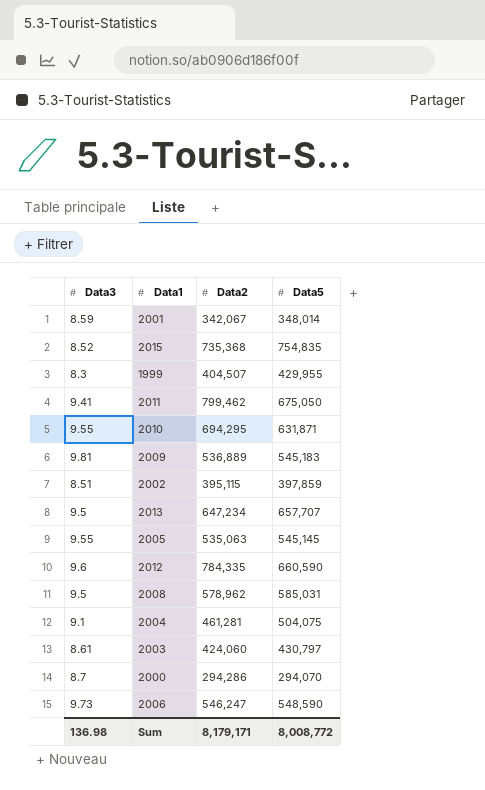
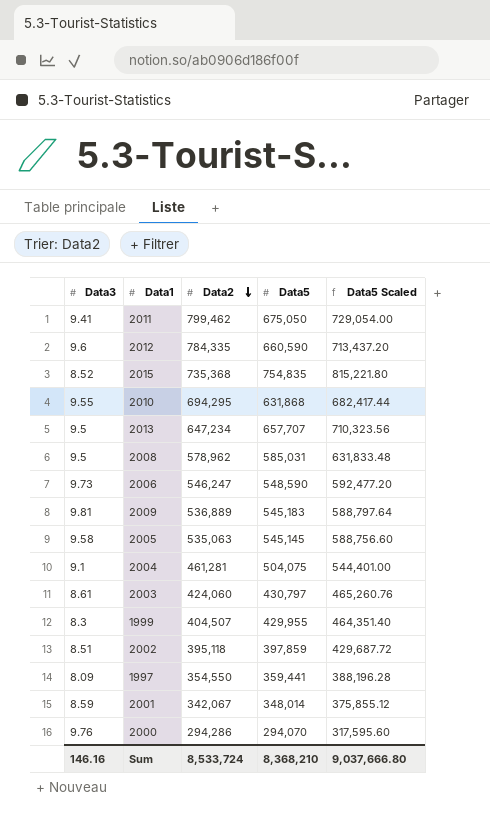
row order: none -> Data2 descending
column Data5 Scaled | formula: none -> [Data5] * 1.08
2010 | Data5: 631,871 -> 631,868
2005 | Data3: 9.55 -> 9.58
2002 | Data2: 395,115 -> 395,118
row 1997: none -> 8.09 | 354,550 | 359,441 | 388,196.28
2000 | Data3: 8.7 -> 9.76
Sum | Data3: 136.98 -> 146.16
Sum | Data2: 8,179,171 -> 8,533,724
Sum | Data5: 8,008,772 -> 8,368,210

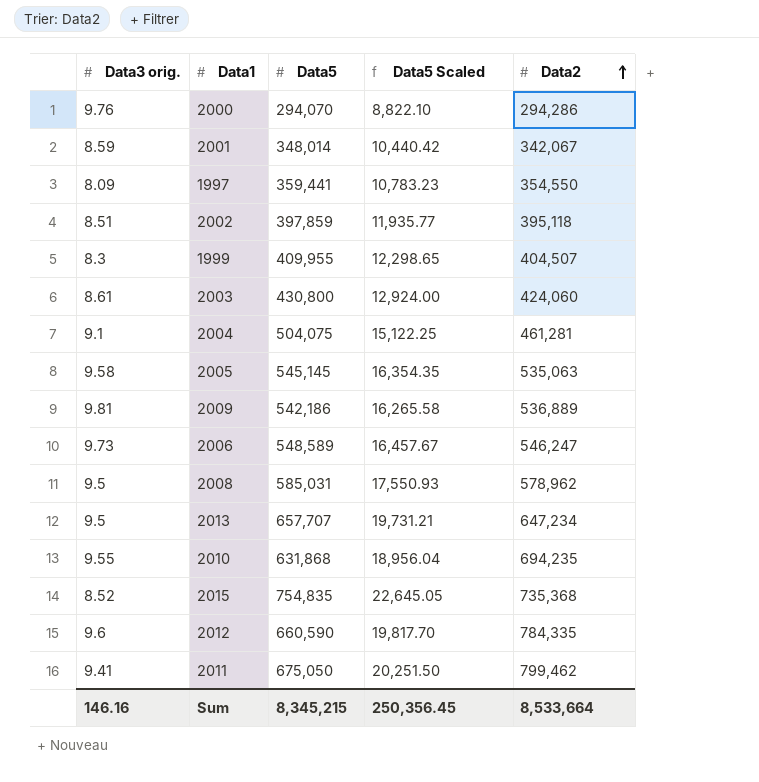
row order: Data2 descending -> Data2 ascending
column name: Data3 -> Data3 orig.
column Data5 Scaled | formula: [Data5] * 1.08 -> [Data5] * 0.03
column Data2 | position: 3 -> 5
1999 | Data5: 429,955 -> 409,955
2003 | Data5: 430,797 -> 430,800
2009 | Data5: 545,183 -> 542,186
2006 | Data5: 548,590 -> 548,589
2010 | Data2: 694,295 -> 694,235
Sum | Data5: 8,368,210 -> 8,345,215
Sum | Data5 Scaled: 9,037,666.80 -> 250,356.45
Sum | Data2: 8,533,724 -> 8,533,664

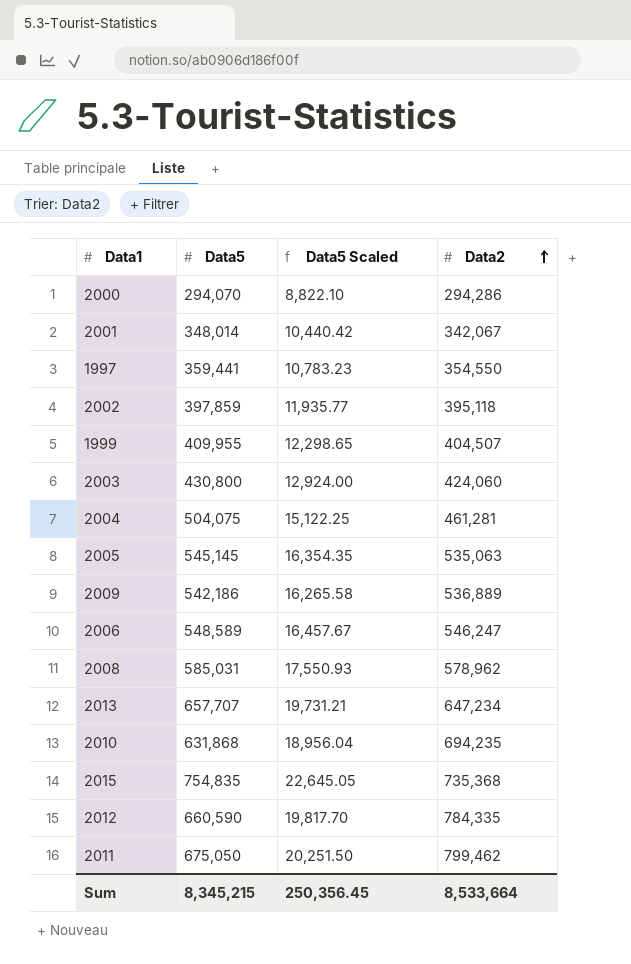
column Data3 orig. | position: 1 -> none

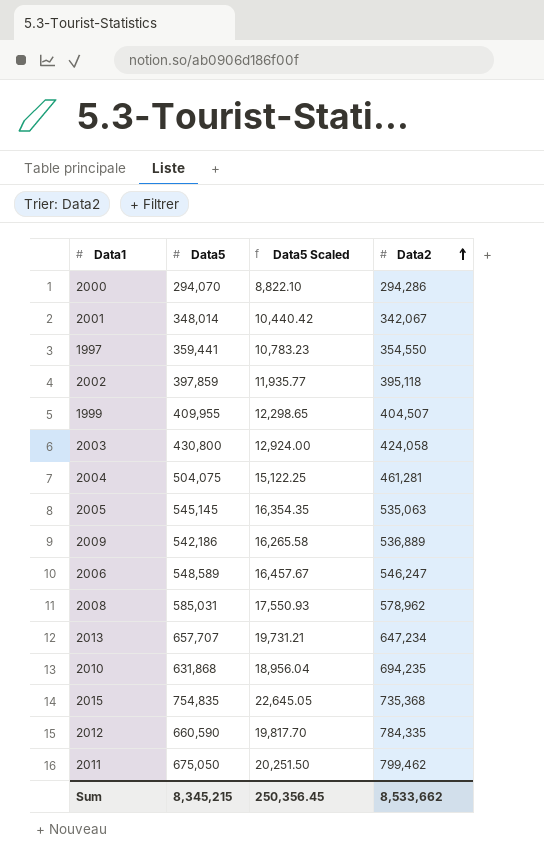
2003 | Data2: 424,060 -> 424,058
Sum | Data2: 8,533,664 -> 8,533,662

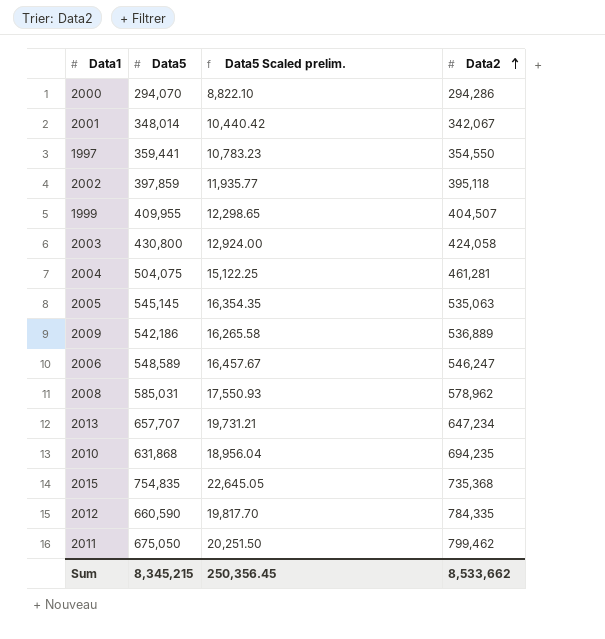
column name: Data5 Scaled -> Data5 Scaled prelim.

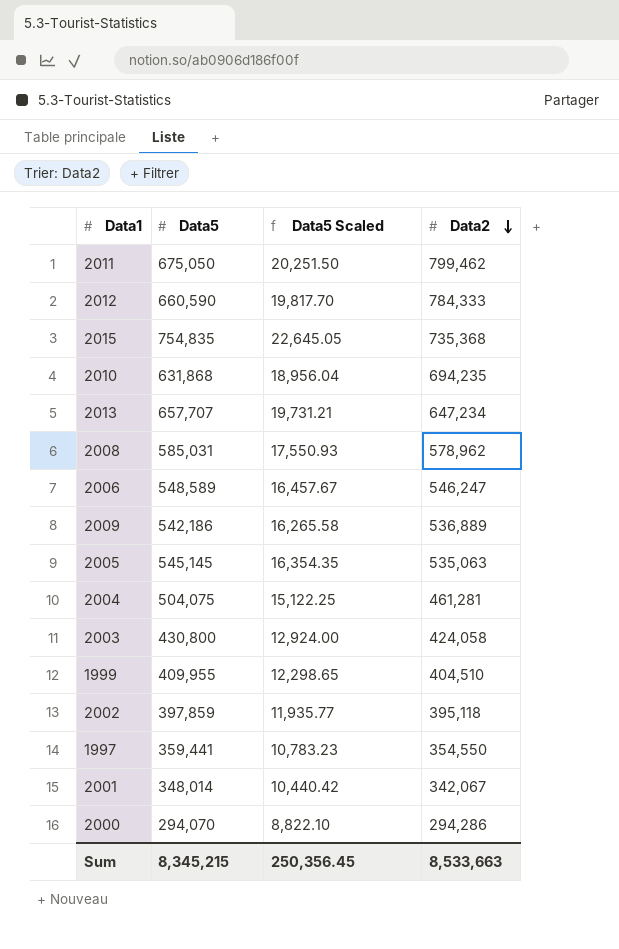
row order: Data2 ascending -> Data2 descending
column name: Data5 Scaled prelim. -> Data5 Scaled
2012 | Data2: 784,335 -> 784,333
1999 | Data2: 404,507 -> 404,510
Sum | Data2: 8,533,662 -> 8,533,663

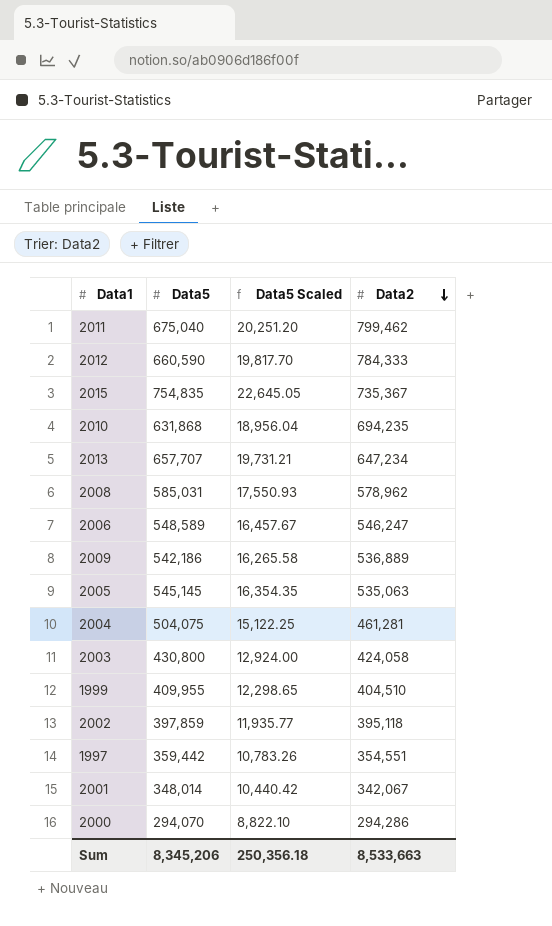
2011 | Data5: 675,050 -> 675,040
2011 | Data5 Scaled: 20,251.50 -> 20,251.20
2015 | Data2: 735,368 -> 735,367
1997 | Data5: 359,441 -> 359,442
1997 | Data5 Scaled: 10,783.23 -> 10,783.26
1997 | Data2: 354,550 -> 354,551
Sum | Data5: 8,345,215 -> 8,345,206
Sum | Data5 Scaled: 250,356.45 -> 250,356.18

